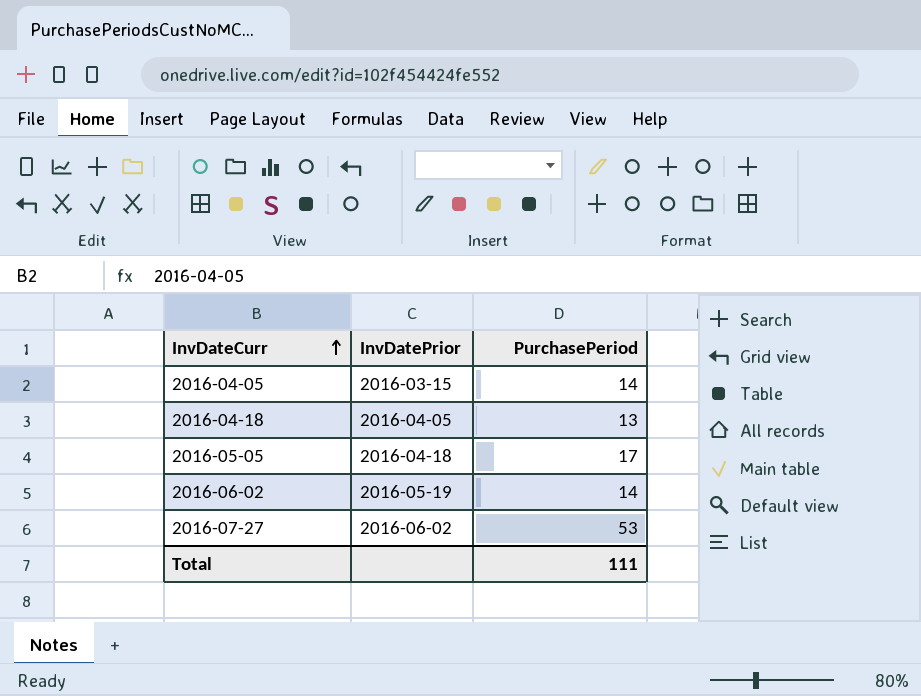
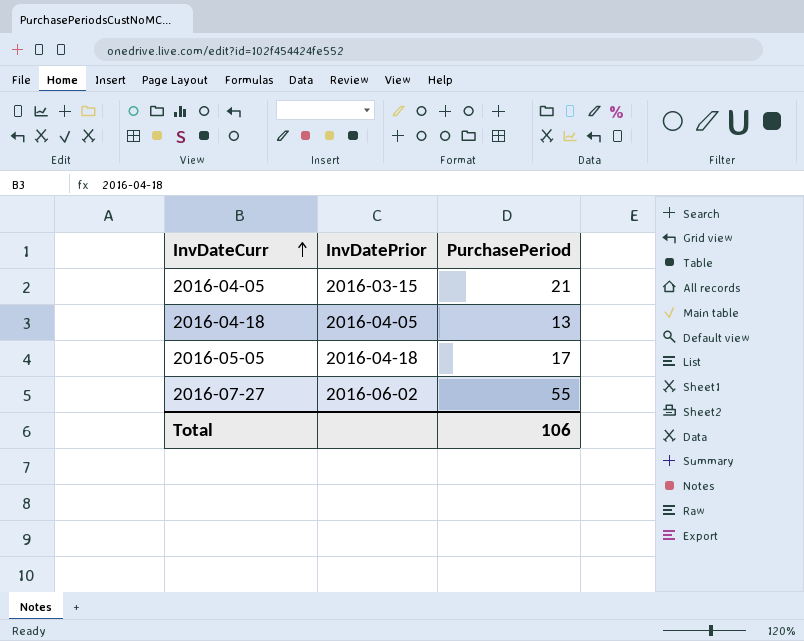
row 2016-06-02: 2016-05-19 | 14 -> none
2016-04-05 | PurchasePeriod: 14 -> 21
2016-07-27 | PurchasePeriod: 53 -> 55
Total | PurchasePeriod: 111 -> 106

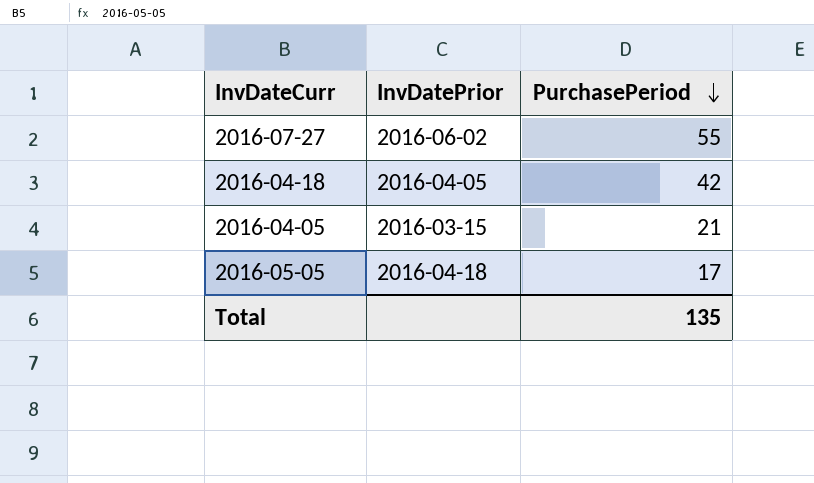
row order: InvDateCurr ascending -> PurchasePeriod descending
2016-04-18 | PurchasePeriod: 13 -> 42
Total | PurchasePeriod: 106 -> 135

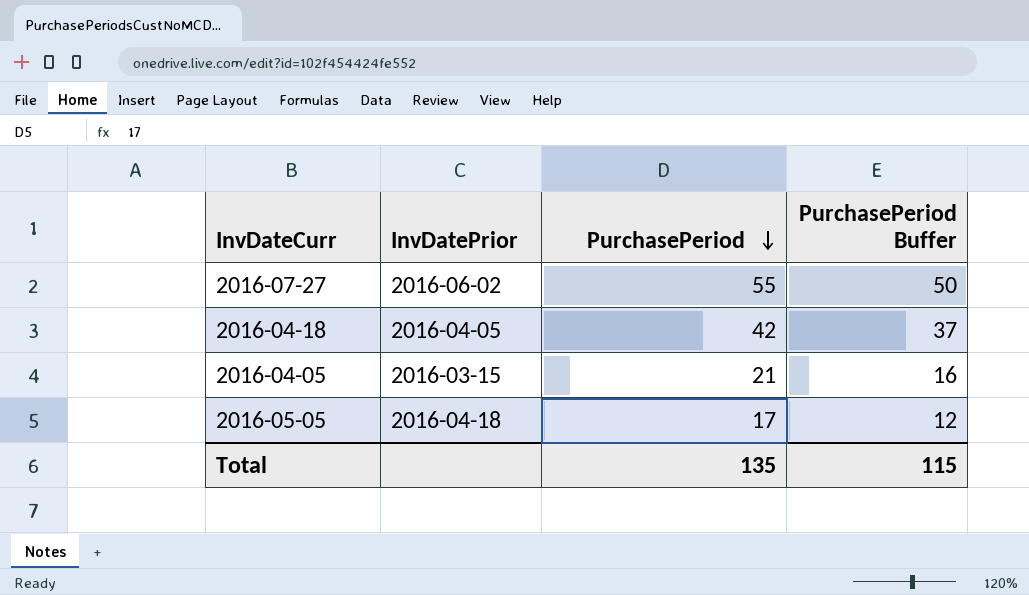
column PurchasePeriod Buffer | formula: none -> [PurchasePeriod] - 5

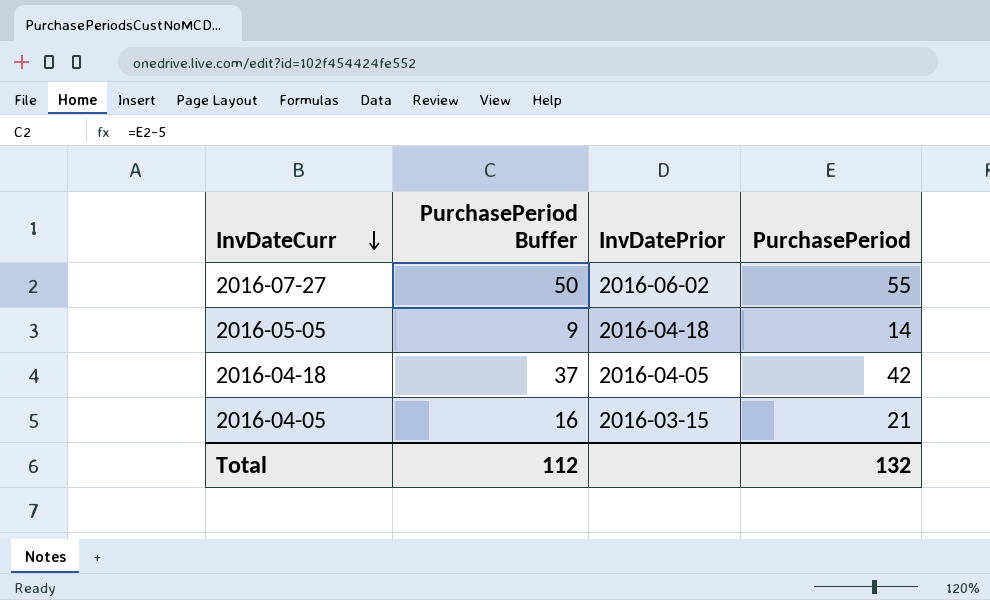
row order: PurchasePeriod descending -> InvDateCurr descending
column PurchasePeriod Buffer | position: 4 -> 2
2016-05-05 | PurchasePeriod Buffer: 12 -> 9
2016-05-05 | PurchasePeriod: 17 -> 14
Total | PurchasePeriod Buffer: 115 -> 112
Total | PurchasePeriod: 135 -> 132

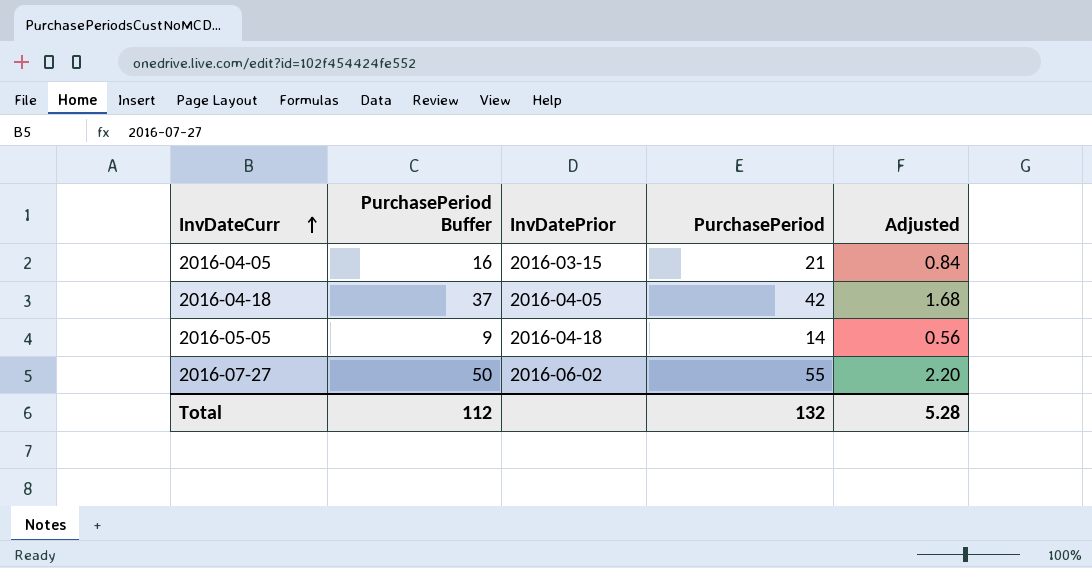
row order: InvDateCurr descending -> InvDateCurr ascending
column Adjusted | formula: none -> [PurchasePeriod] * 0.04

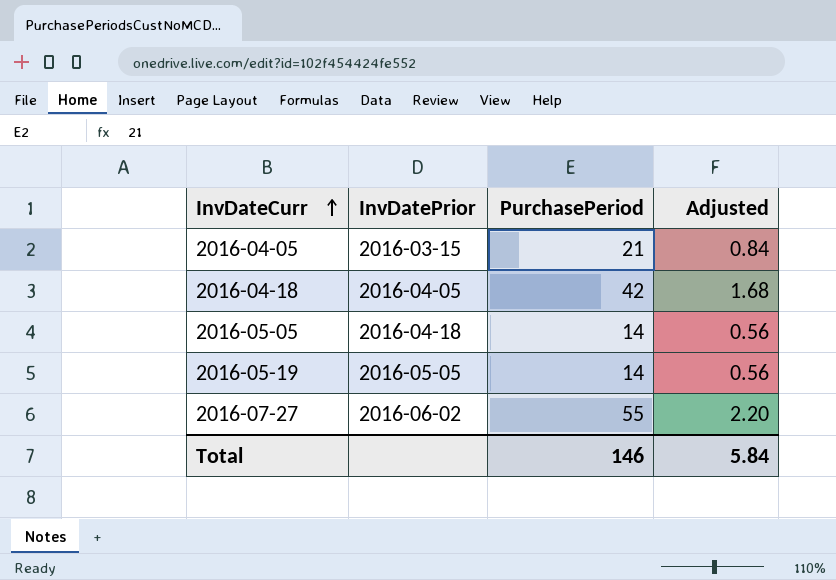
column PurchasePeriod Buffer | formula: [PurchasePeriod] - 5 -> none
row 2016-05-19: none -> 2016-05-05 | 14 | 0.56
Total | PurchasePeriod: 132 -> 146
Total | Adjusted: 5.28 -> 5.84

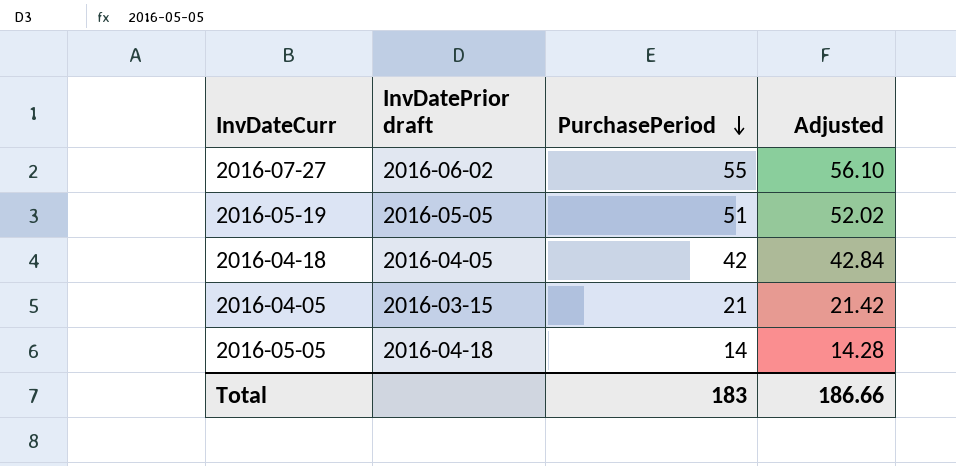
row order: InvDateCurr ascending -> PurchasePeriod descending
column name: InvDatePrior -> InvDatePrior draft
column Adjusted | formula: [PurchasePeriod] * 0.04 -> [PurchasePeriod] * 1.02
2016-05-19 | PurchasePeriod: 14 -> 51
Total | PurchasePeriod: 146 -> 183
Total | Adjusted: 5.84 -> 186.66

